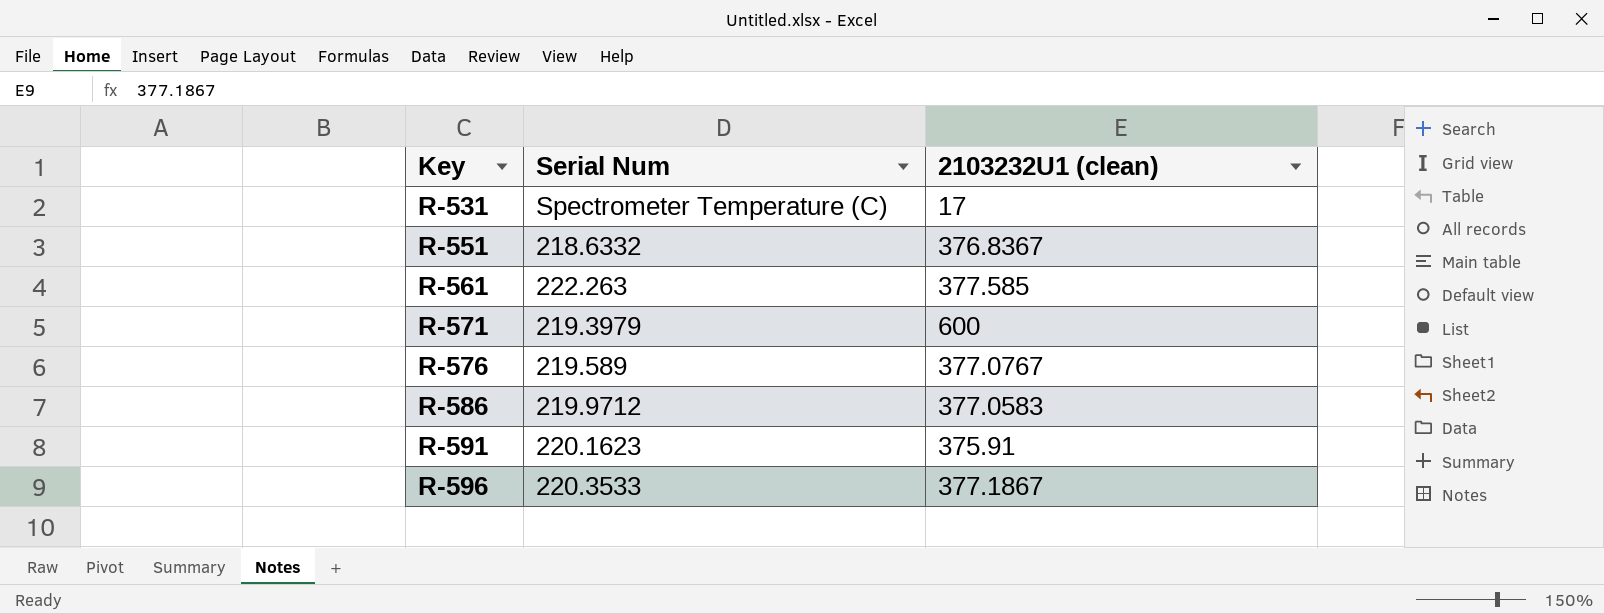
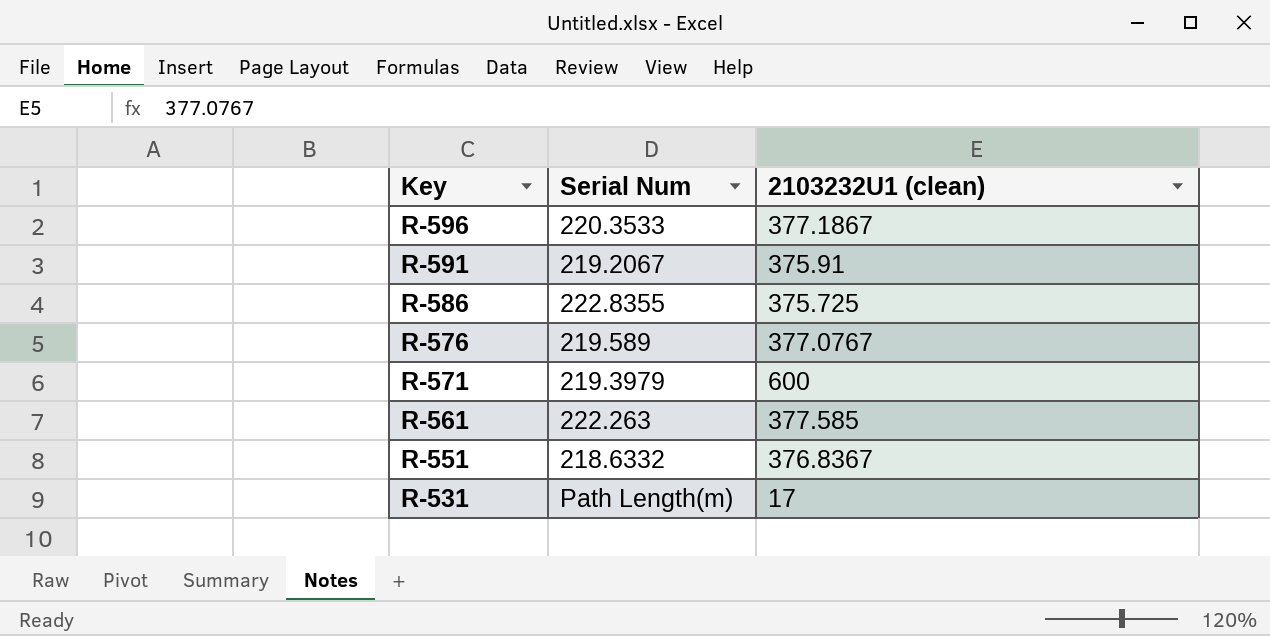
row order: Key ascending -> Key descending
R-591 | Serial Num: 220.1623 -> 219.2067
R-586 | Serial Num: 219.9712 -> 222.8355
R-586 | 2103232U1 (clean): 377.0583 -> 375.725
R-531 | Serial Num: Spectrometer Temperature (C) -> Path Length(m)

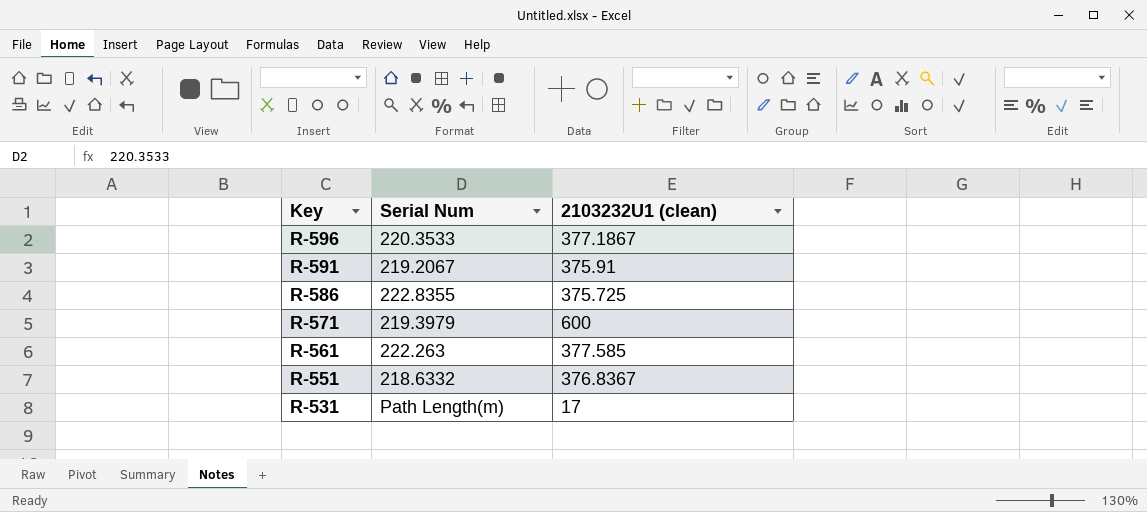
row R-576: 219.589 | 377.0767 -> none

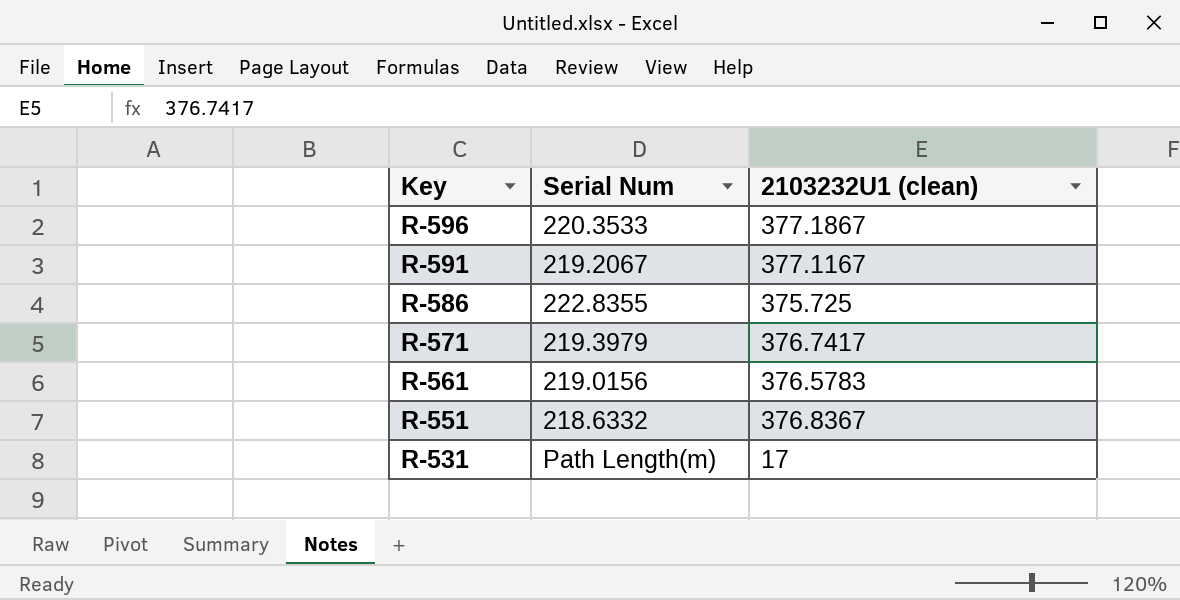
R-591 | 2103232U1 (clean): 375.91 -> 377.1167
R-571 | 2103232U1 (clean): 600 -> 376.7417
R-561 | Serial Num: 222.263 -> 219.0156
R-561 | 2103232U1 (clean): 377.585 -> 376.5783

